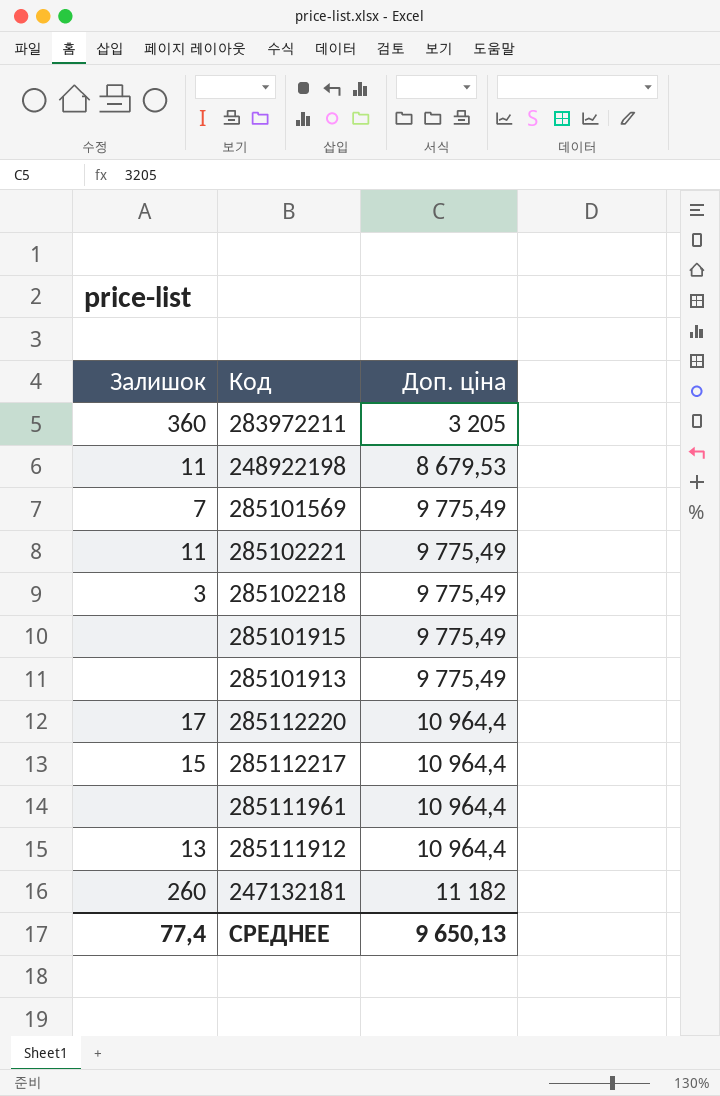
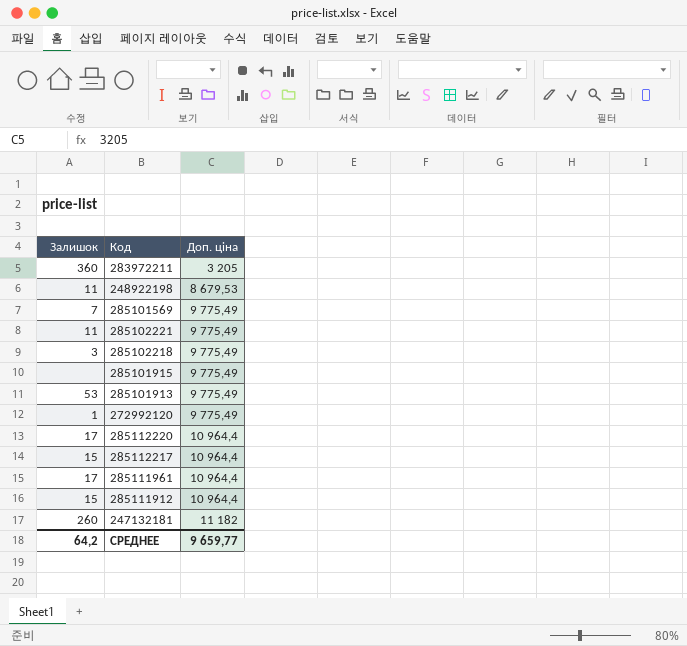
285101913 | Залишок: none -> 53
row 272992120: none -> 1 | 9 775,49
285111961 | Залишок: none -> 17
285111912 | Залишок: 13 -> 15
СРЕДНЕЕ | Залишок: 77,4 -> 64,2
СРЕДНЕЕ | Доп. ціна: 9 650,13 -> 9 659,77

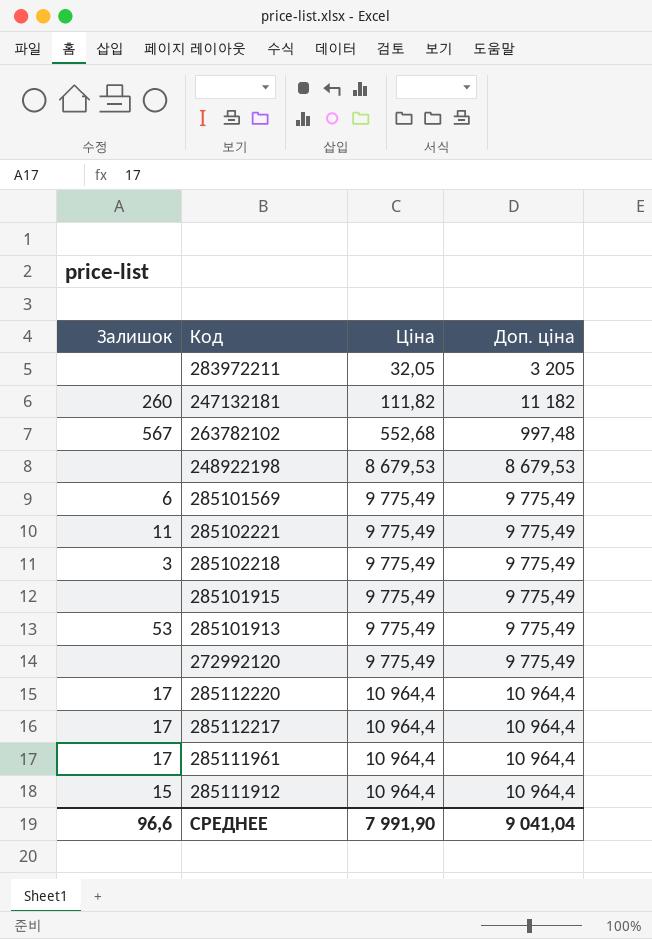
row order: Доп. ціна ascending -> Ціна ascending
column Ціна | position: none -> 3
283972211 | Залишок: 360 -> none
row 263782102: none -> 567 | 552,68 | 997,48
248922198 | Залишок: 11 -> none
285101569 | Залишок: 7 -> 6
272992120 | Залишок: 1 -> none
285112217 | Залишок: 15 -> 17
СРЕДНЕЕ | Залишок: 64,2 -> 96,6
СРЕДНЕЕ | Доп. ціна: 9 659,77 -> 9 041,04

